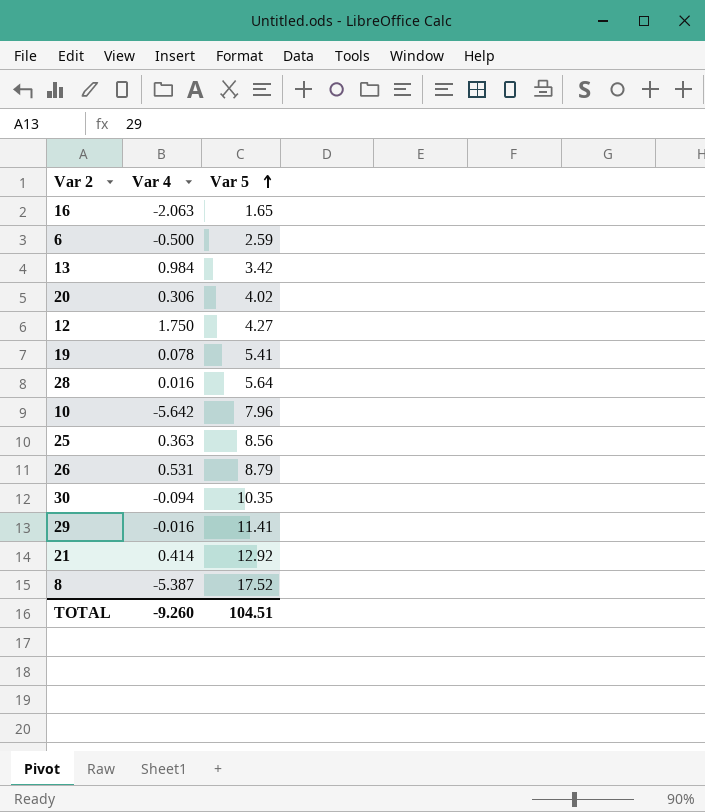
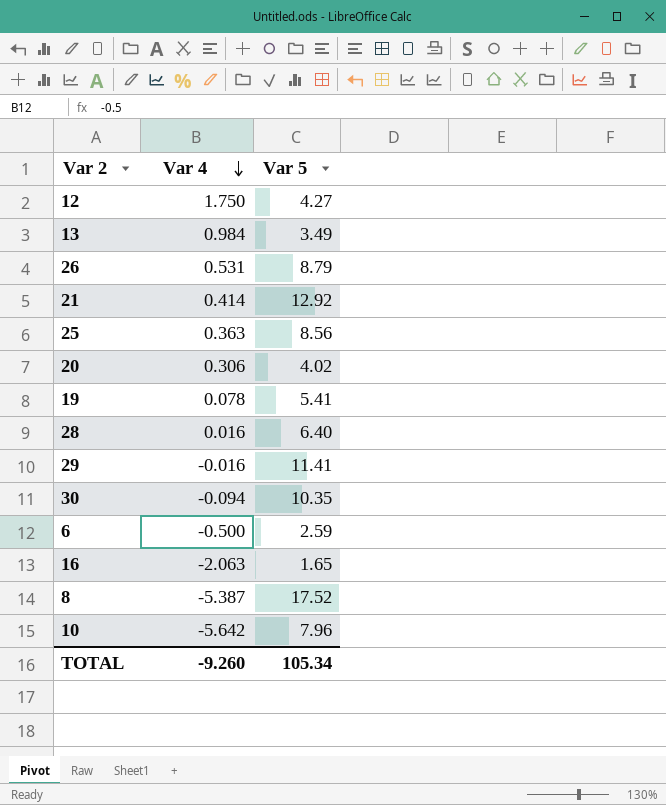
row order: Var 5 ascending -> Var 4 descending
13 | Var 5: 3.42 -> 3.49
28 | Var 5: 5.64 -> 6.40
TOTAL | Var 5: 104.51 -> 105.34

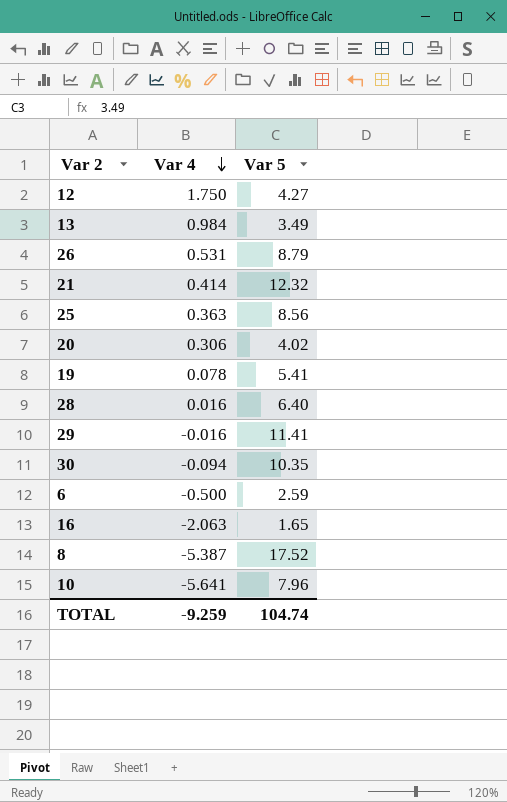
21 | Var 5: 12.92 -> 12.32
10 | Var 4: -5.642 -> -5.641
TOTAL | Var 4: -9.260 -> -9.259
TOTAL | Var 5: 105.34 -> 104.74

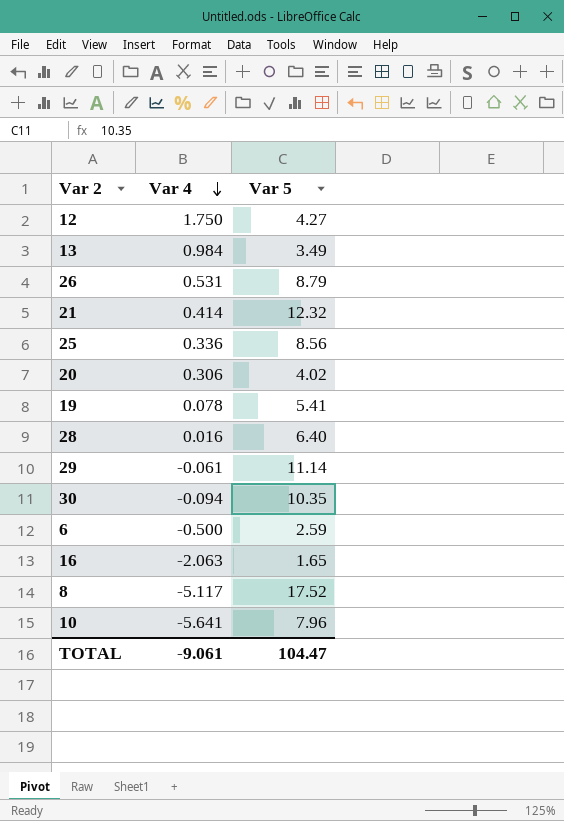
25 | Var 4: 0.363 -> 0.336
29 | Var 4: -0.016 -> -0.061
29 | Var 5: 11.41 -> 11.14
8 | Var 4: -5.387 -> -5.117
TOTAL | Var 4: -9.259 -> -9.061
TOTAL | Var 5: 104.74 -> 104.47

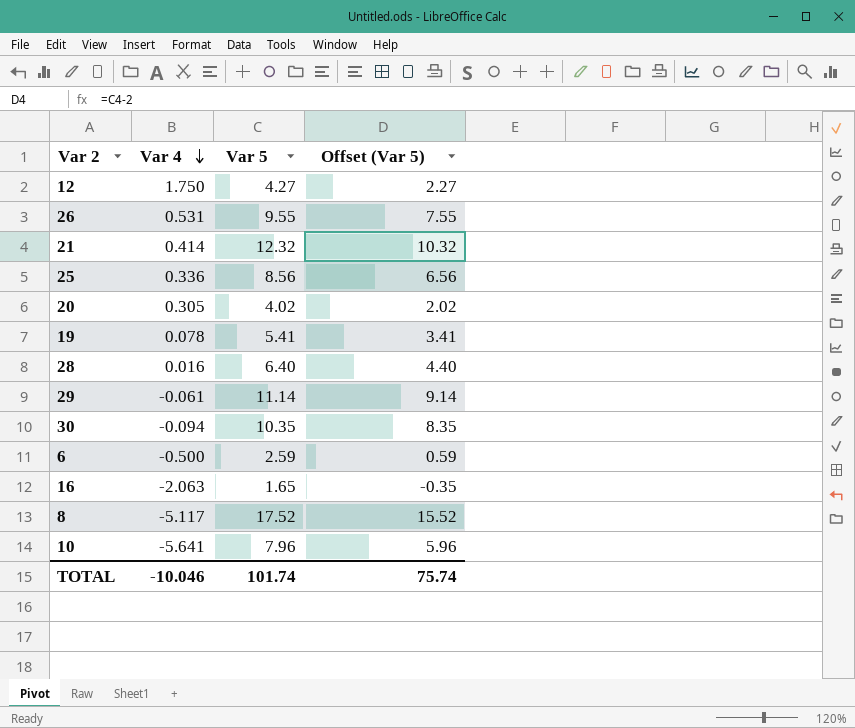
column Offset (Var 5) | formula: none -> [Var 5] - 2
row 13: 0.984 | 3.49 -> none
26 | Var 5: 8.79 -> 9.55
20 | Var 4: 0.306 -> 0.305
TOTAL | Var 4: -9.061 -> -10.046
TOTAL | Var 5: 104.47 -> 101.74

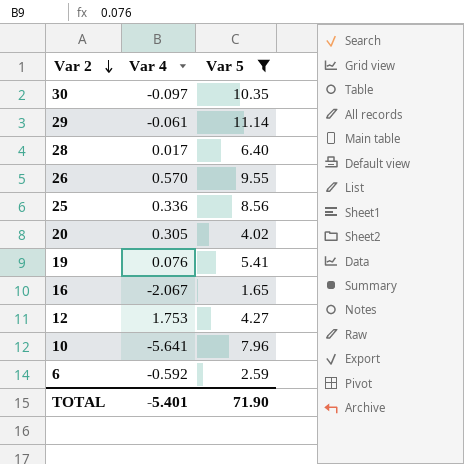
filter: none -> Var 5 <= 11.14
row order: Var 4 descending -> Var 2 descending
column Offset (Var 5) | formula: [Var 5] - 2 -> none
30 | Var 4: -0.094 -> -0.097
28 | Var 4: 0.016 -> 0.017
26 | Var 4: 0.531 -> 0.570
19 | Var 4: 0.078 -> 0.076
16 | Var 4: -2.063 -> -2.067
12 | Var 4: 1.750 -> 1.753
6 | Var 4: -0.500 -> -0.592
TOTAL | Var 4: -10.046 -> -5.401
TOTAL | Var 5: 101.74 -> 71.90

